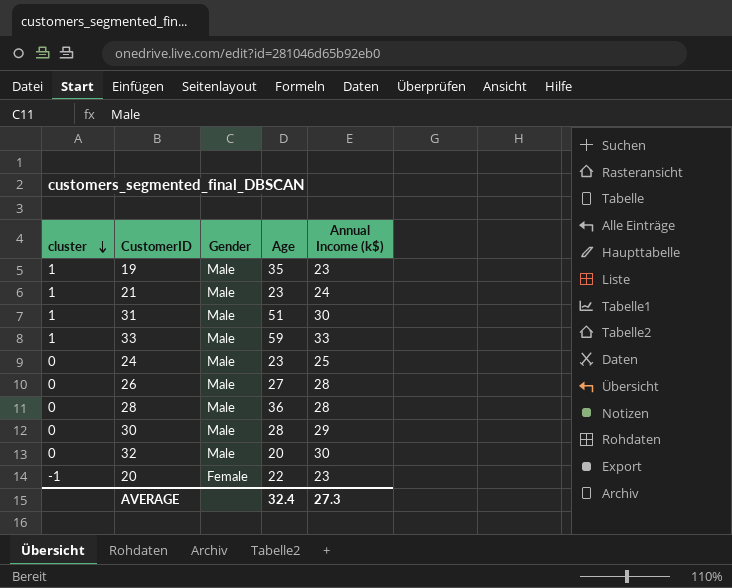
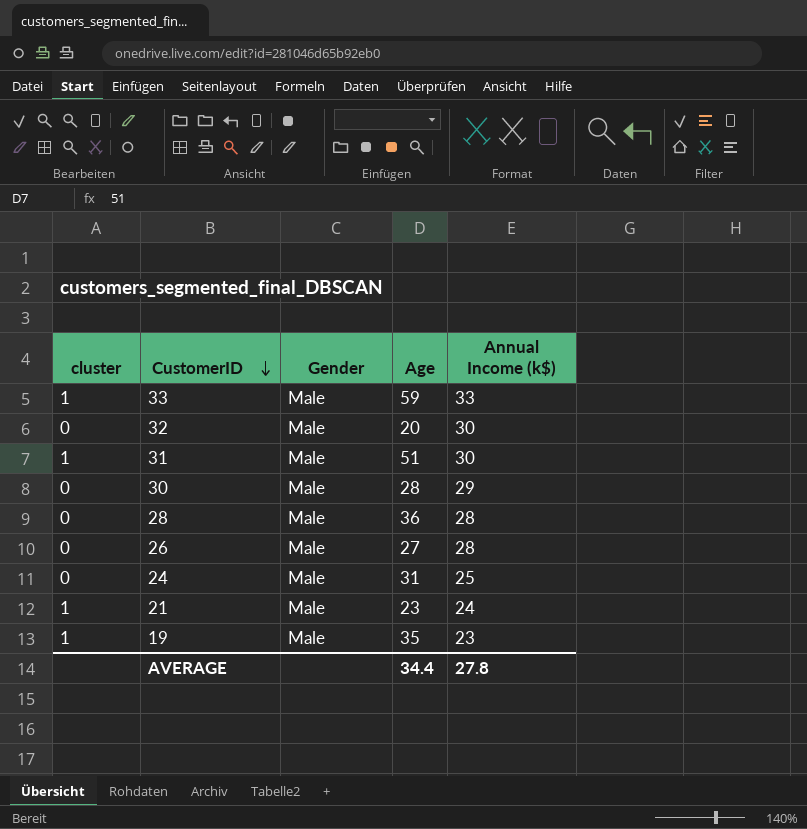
row order: cluster descending -> CustomerID descending
row 20: -1 | Female | 22 | 23 -> none
24 | Age: 23 -> 31
AVERAGE | Age: 32.4 -> 34.4
AVERAGE | Annual Income (k$): 27.3 -> 27.8

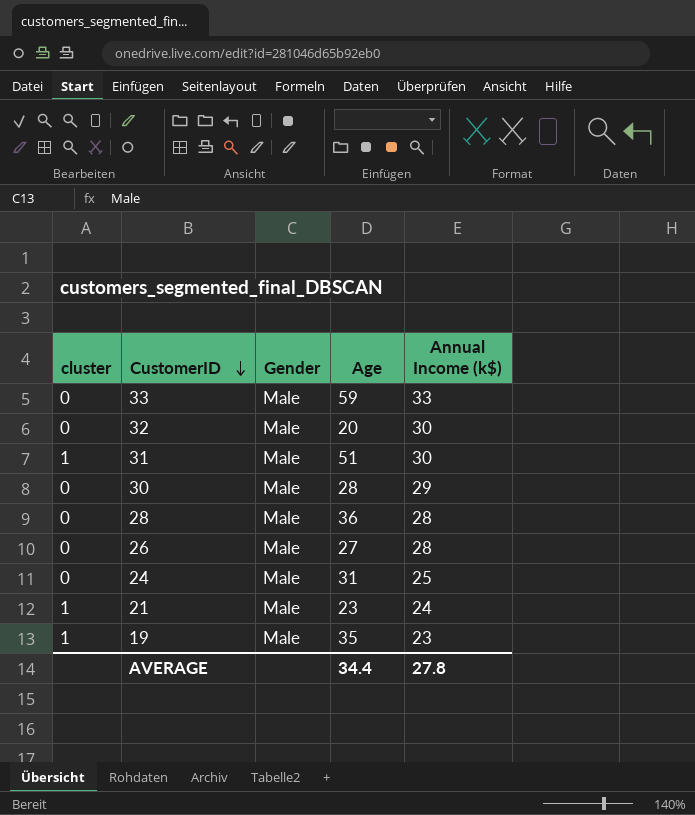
33 | cluster: 1 -> 0

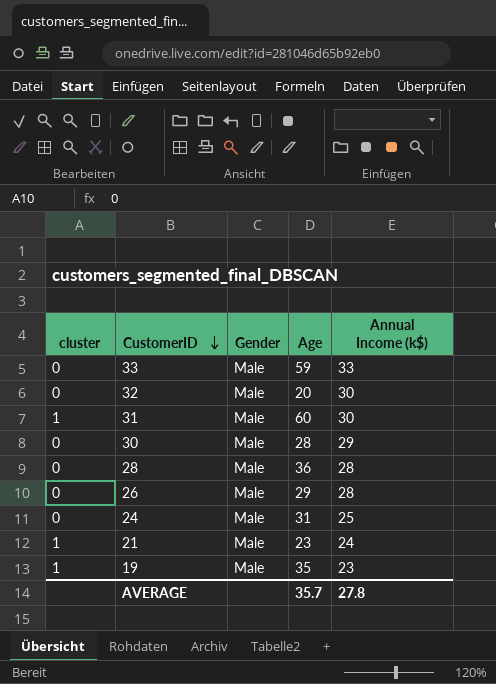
31 | Age: 51 -> 60
26 | Age: 27 -> 29
AVERAGE | Age: 34.4 -> 35.7

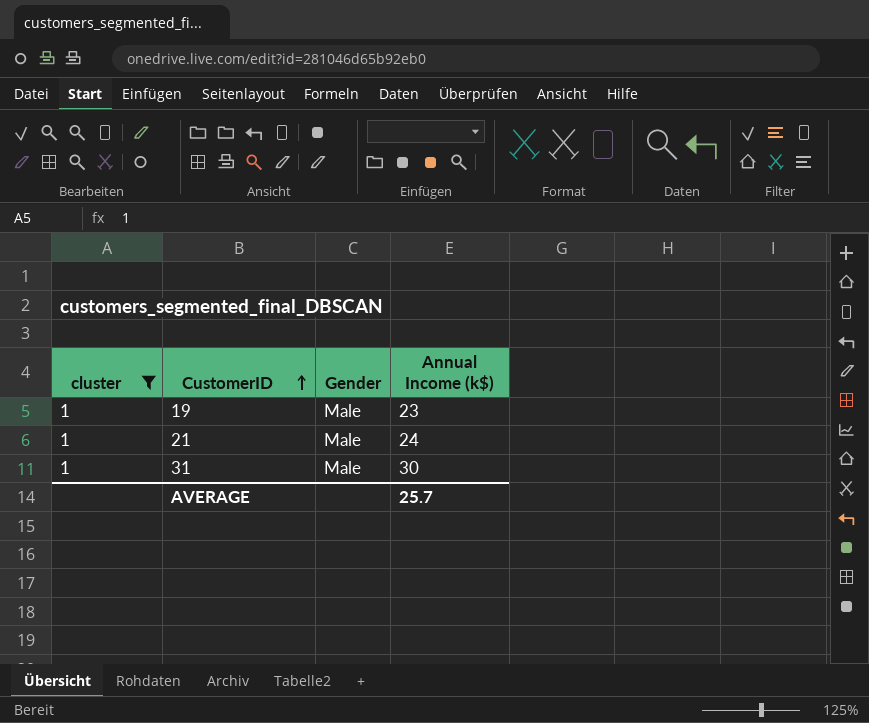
filter: none -> cluster = 1
row order: CustomerID descending -> CustomerID ascending
column Age | position: 4 -> none
AVERAGE | Annual Income (k$): 27.8 -> 25.7

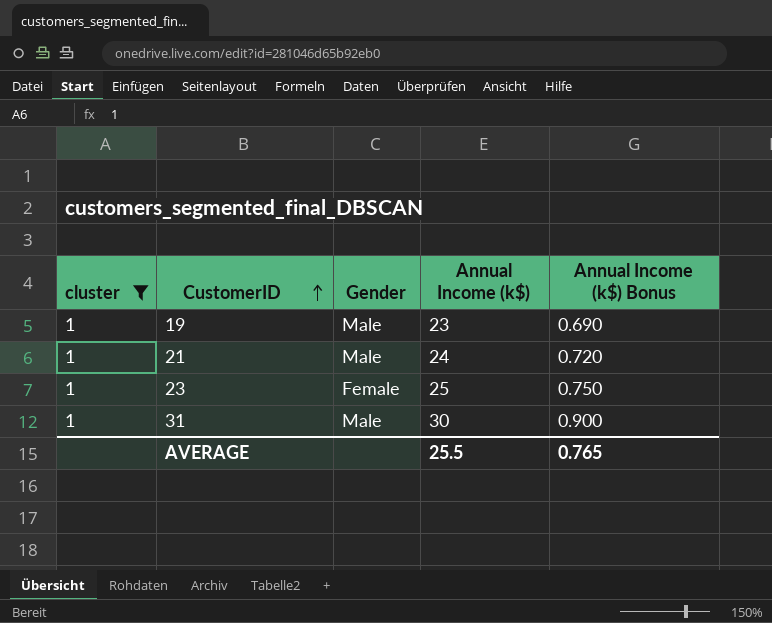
column Annual Income (k$) Bonus | formula: none -> [Annual Income (k$)] * 0.03
row 23: none -> 1 | Female | 25 | 0.750
AVERAGE | Annual Income (k$): 25.7 -> 25.5

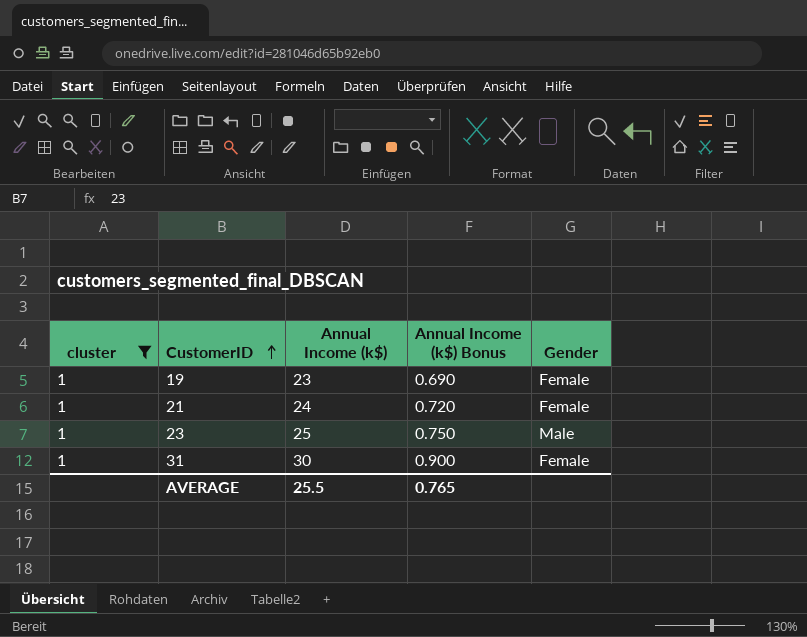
column Gender | position: 3 -> 5
19 | Gender: Male -> Female
21 | Gender: Male -> Female
23 | Gender: Female -> Male
31 | Gender: Male -> Female

